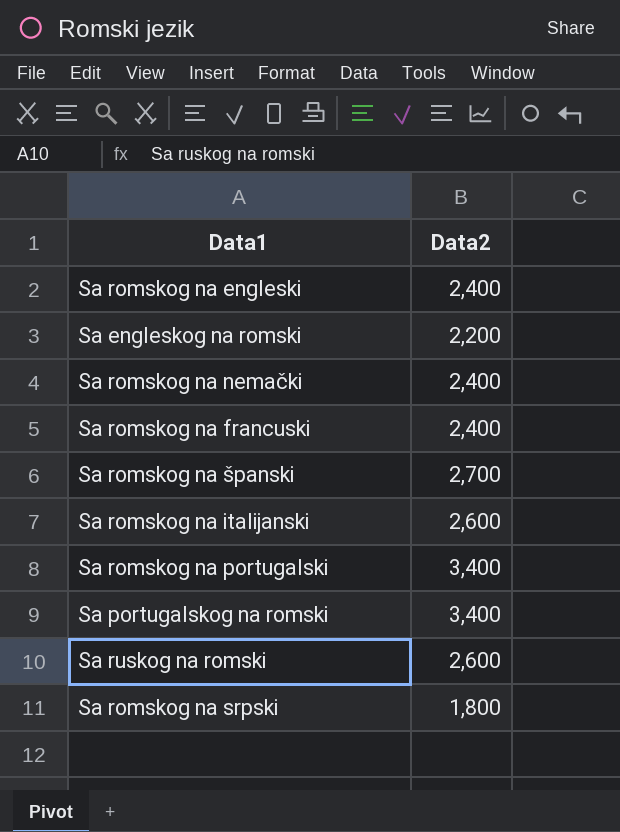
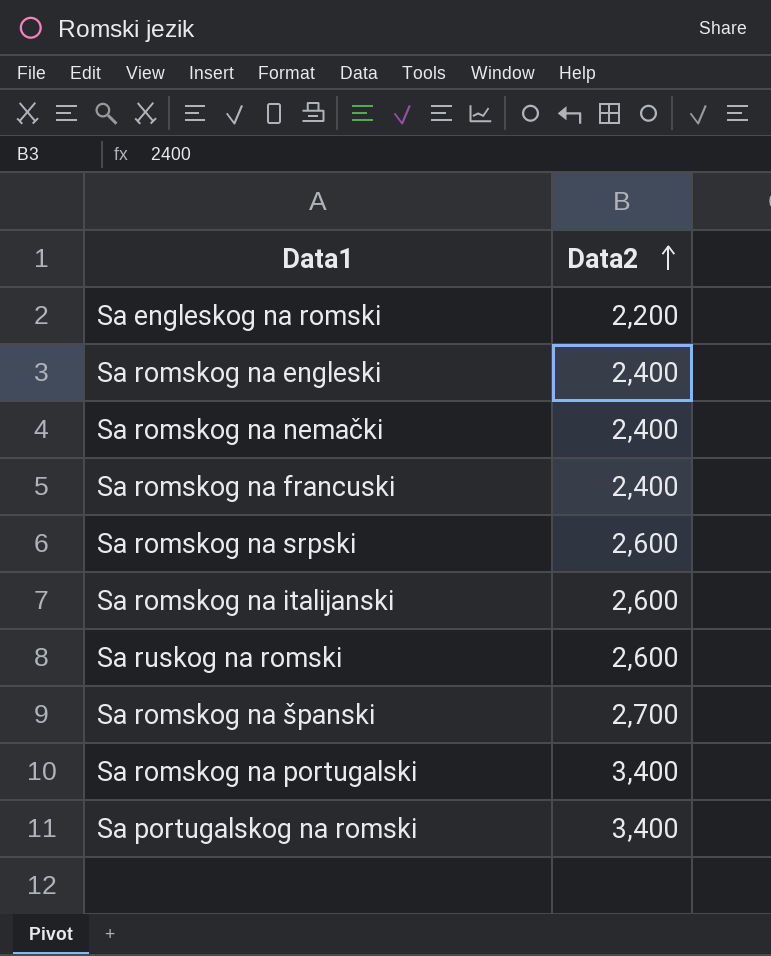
row order: none -> Data2 ascending
Sa romskog na srpski | Data2: 1,800 -> 2,600

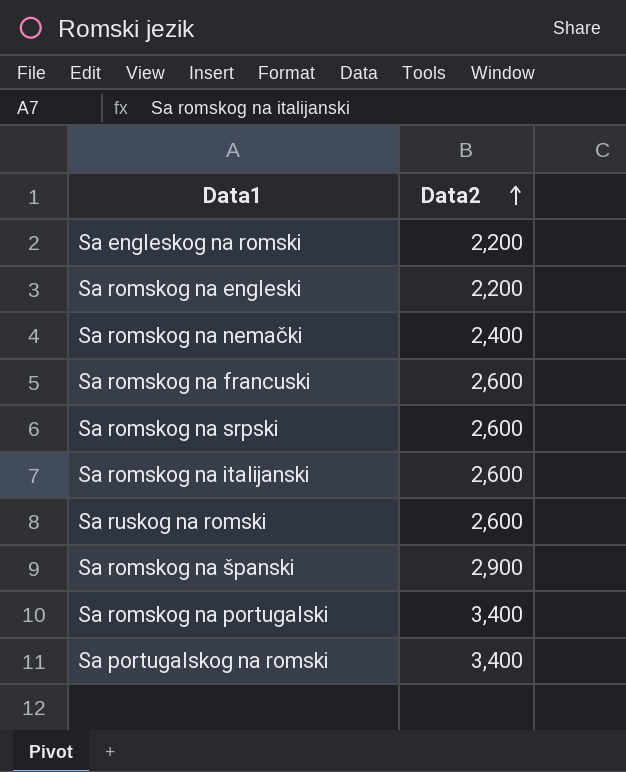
Sa romskog na engleski | Data2: 2,400 -> 2,200
Sa romskog na francuski | Data2: 2,400 -> 2,600
Sa romskog na španski | Data2: 2,700 -> 2,900

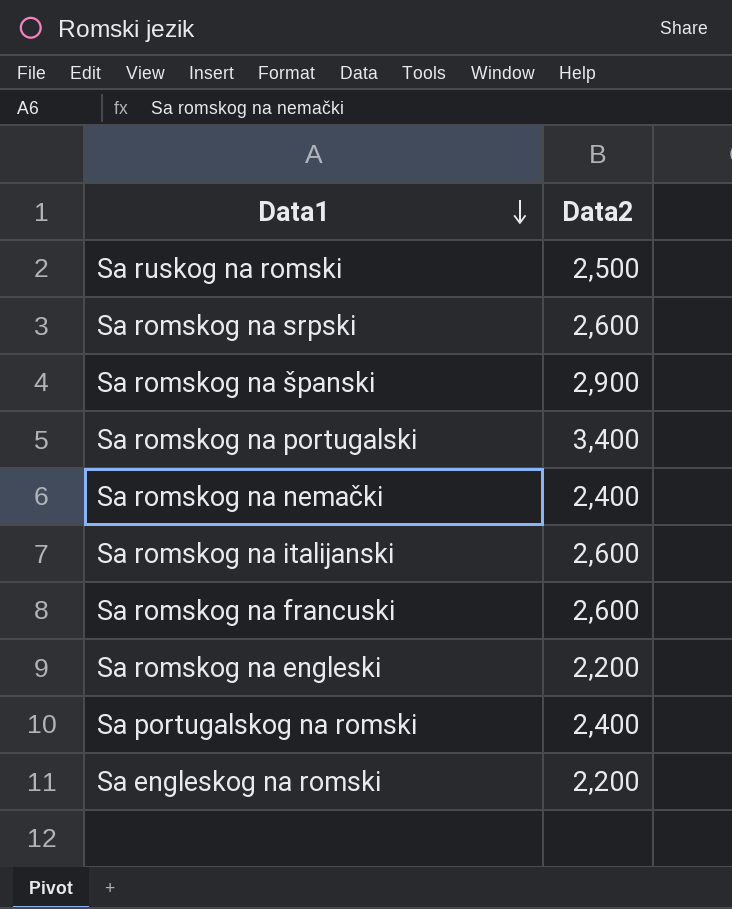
row order: Data2 ascending -> Data1 descending
Sa ruskog na romski | Data2: 2,600 -> 2,500
Sa portugalskog na romski | Data2: 3,400 -> 2,400

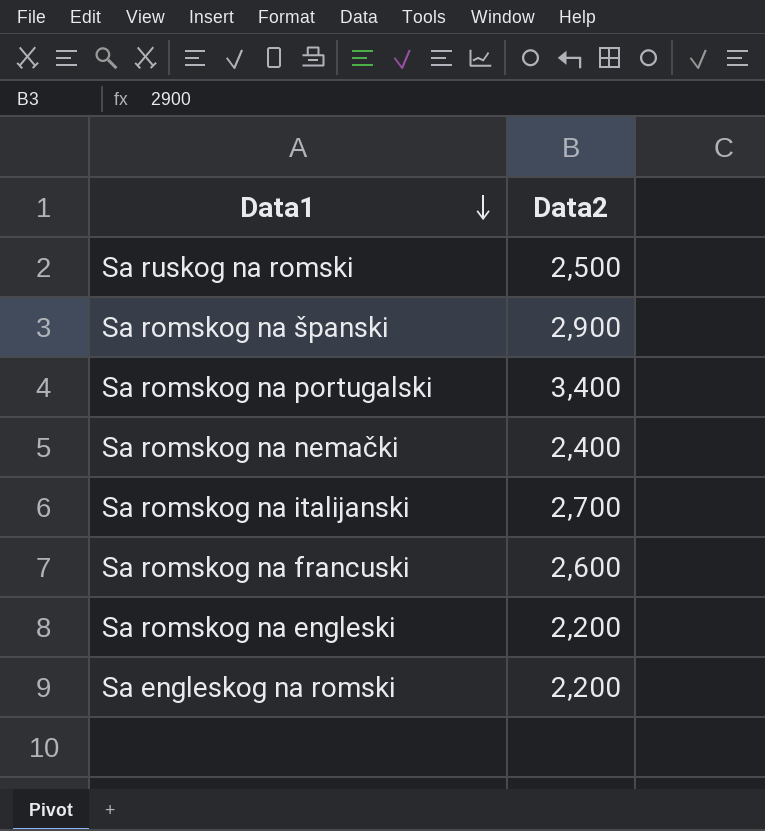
row Sa romskog na srpski: 2,600 -> none
row Sa portugalskog na romski: 2,400 -> none
Sa romskog na italijanski | Data2: 2,600 -> 2,700

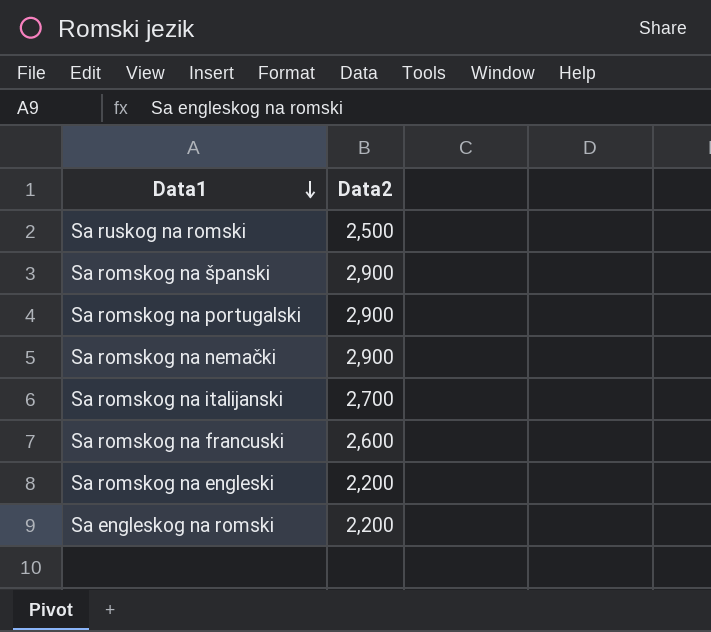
Sa romskog na portugalski | Data2: 3,400 -> 2,900
Sa romskog na nemački | Data2: 2,400 -> 2,900

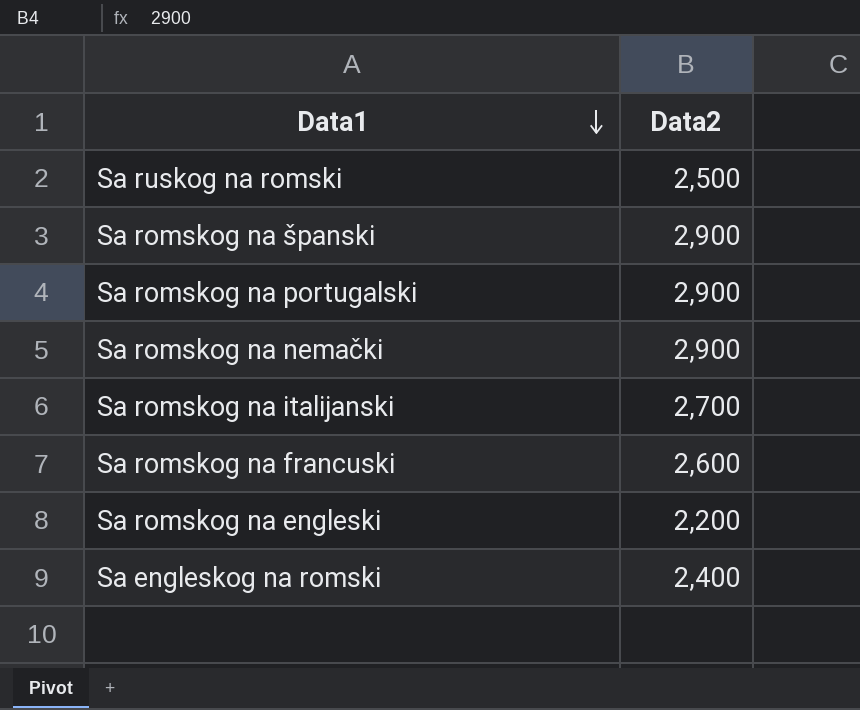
Sa engleskog na romski | Data2: 2,200 -> 2,400

